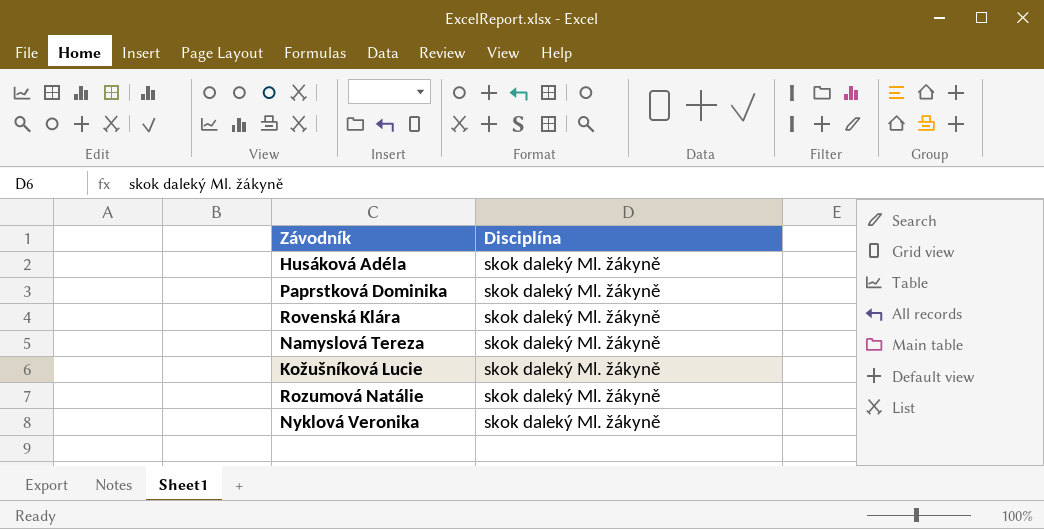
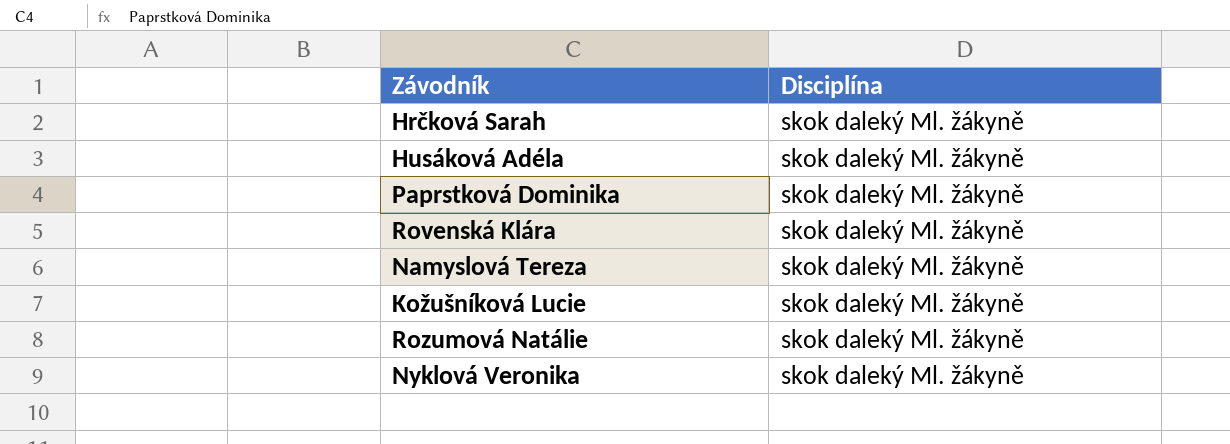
row Hrčková Sarah: none -> skok daleký Ml. žákyně

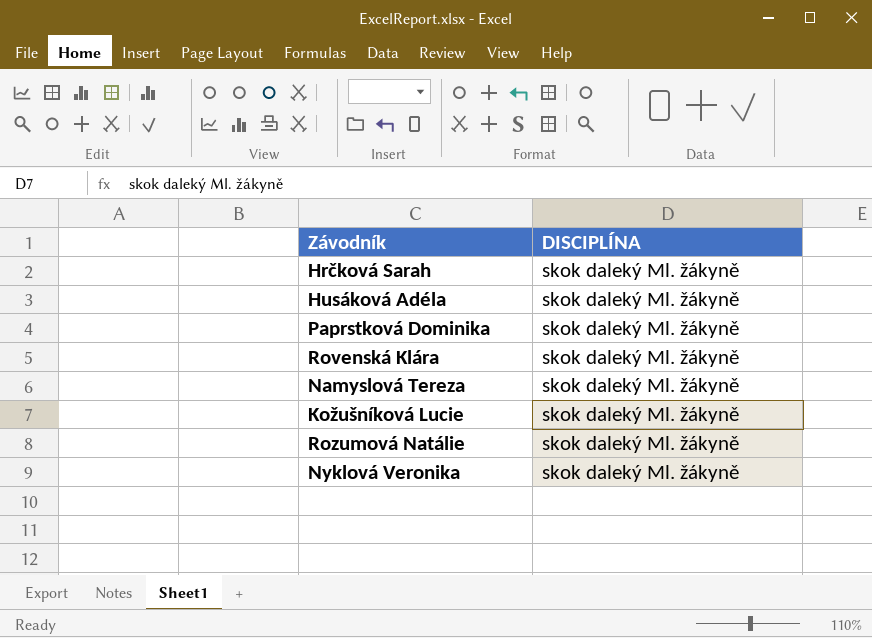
column name: Disciplína -> DISCIPLÍNA

